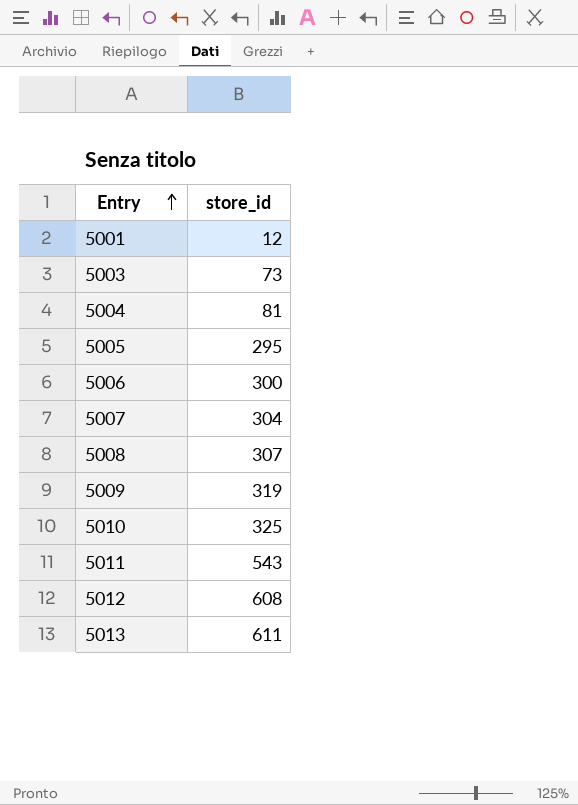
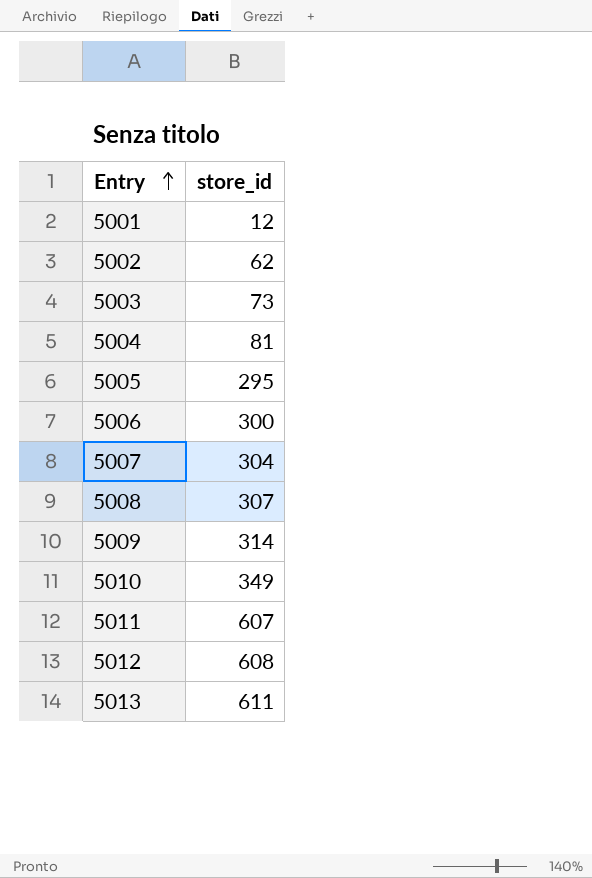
row 5002: none -> 62
5009 | store_id: 319 -> 314
5010 | store_id: 325 -> 349
5011 | store_id: 543 -> 607

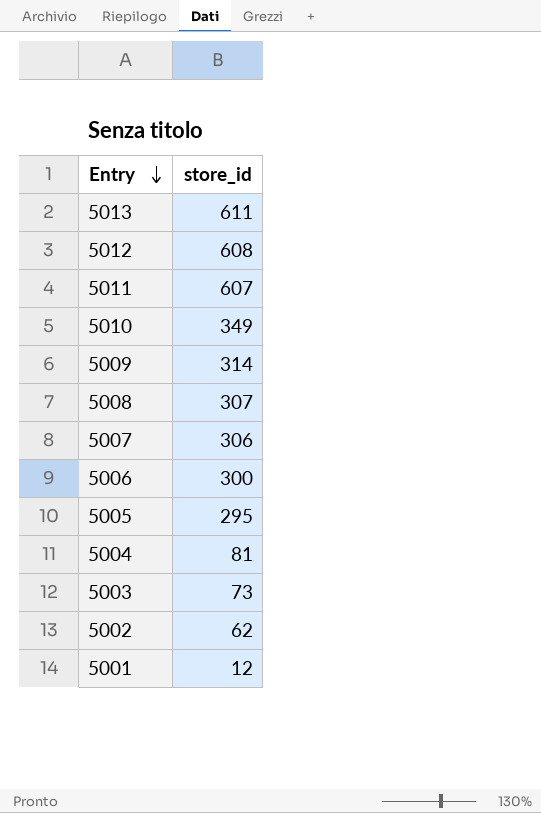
row order: Entry ascending -> Entry descending
5007 | store_id: 304 -> 306

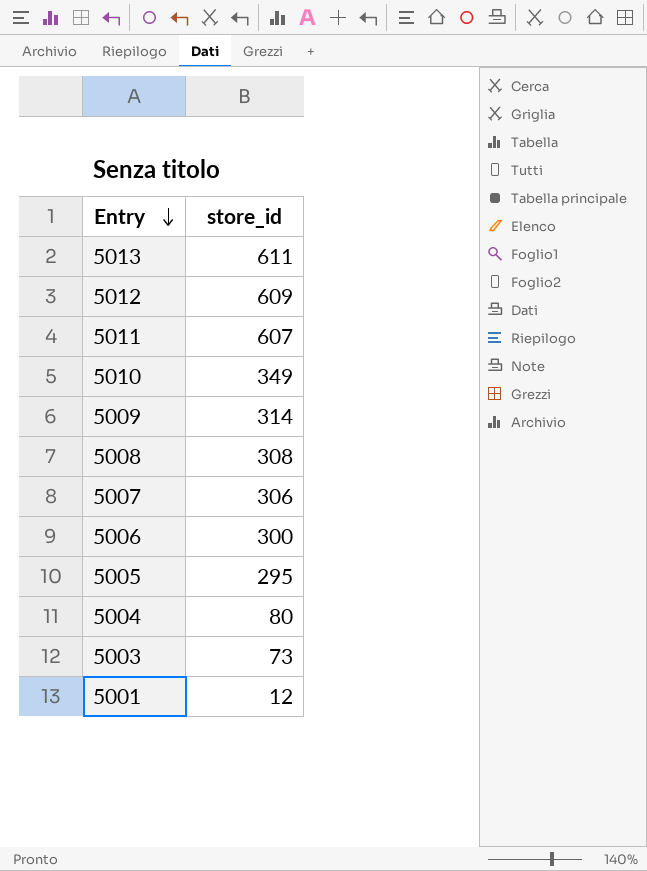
row 5002: 62 -> none
5012 | store_id: 608 -> 609
5008 | store_id: 307 -> 308
5004 | store_id: 81 -> 80

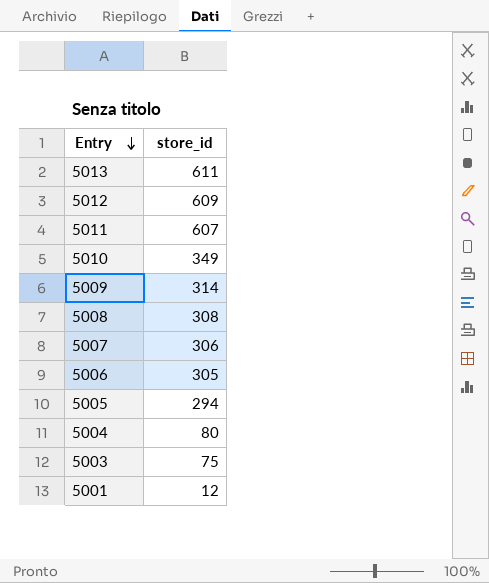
5006 | store_id: 300 -> 305
5005 | store_id: 295 -> 294
5003 | store_id: 73 -> 75

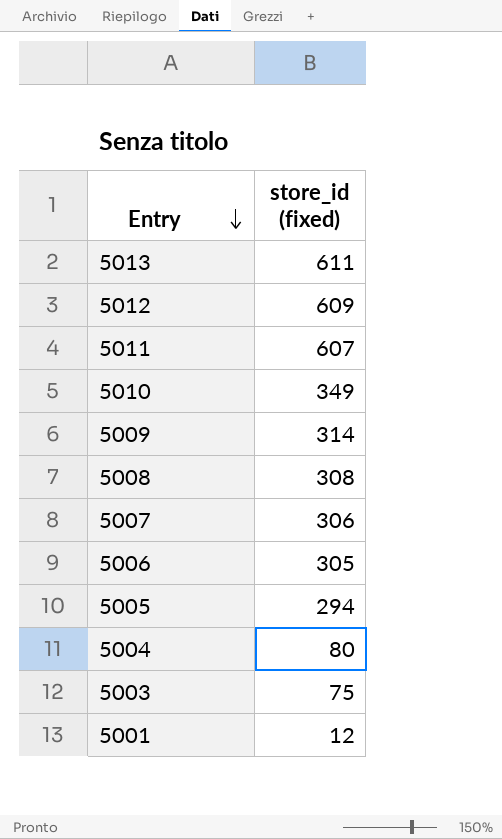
column name: store_id -> store_id (fixed)

